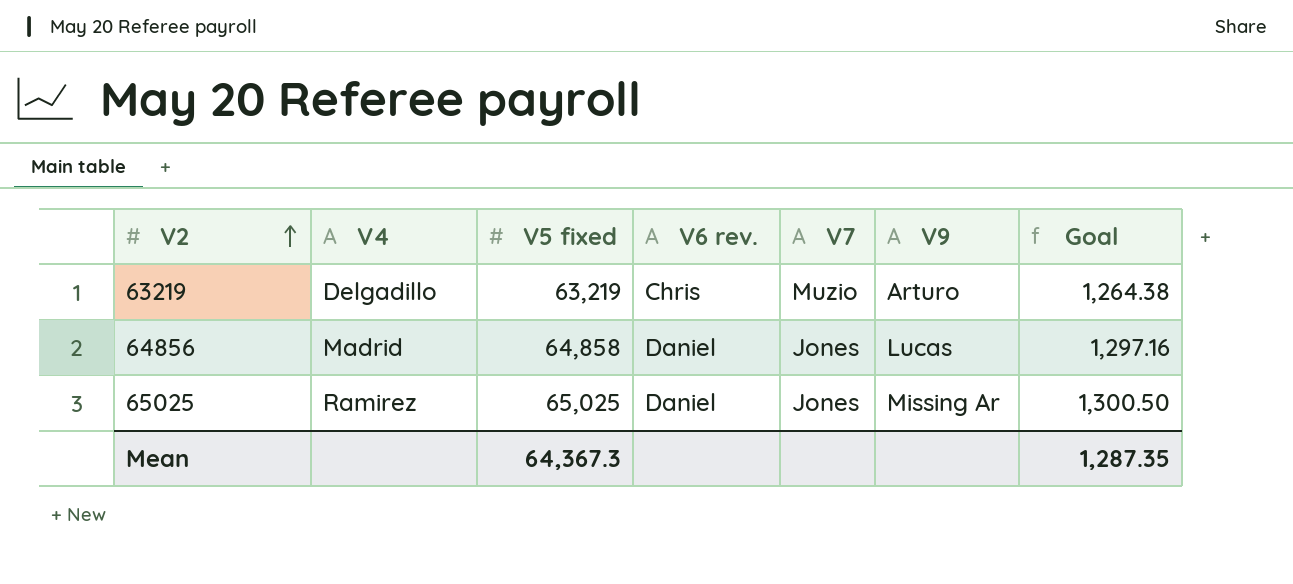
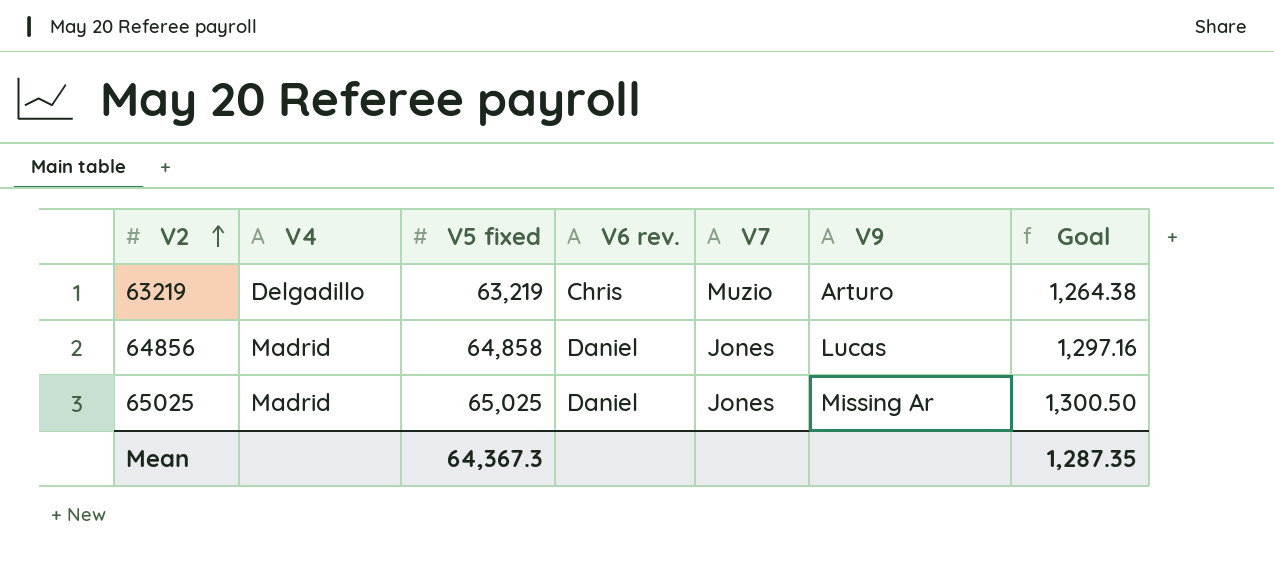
65025 | V4: Ramirez -> Madrid

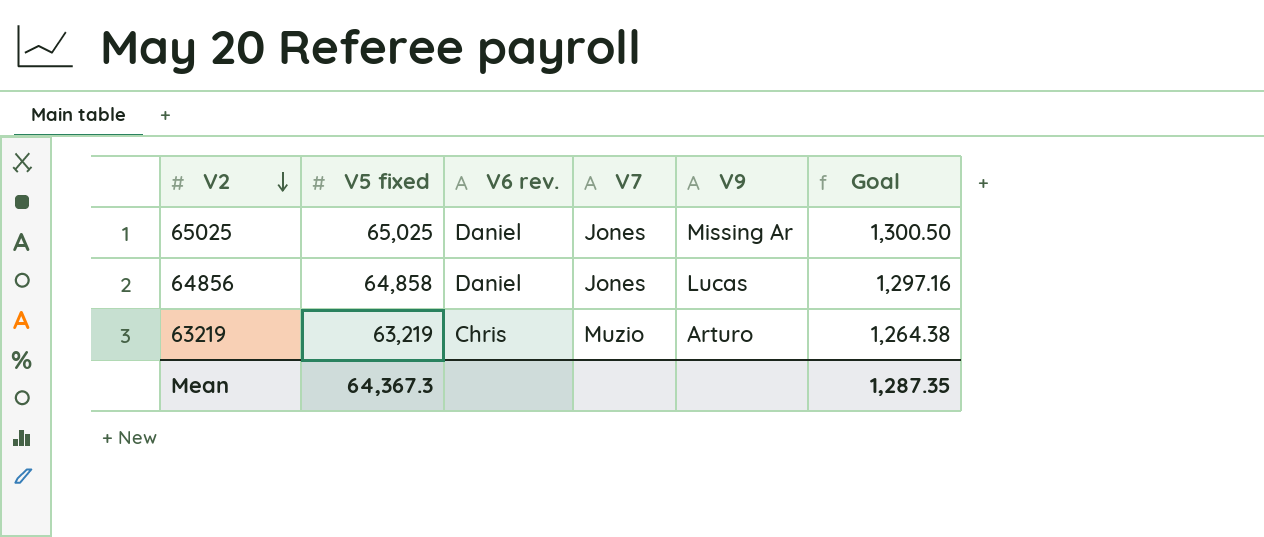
row order: V2 ascending -> V2 descending
column V4 | position: 2 -> none

